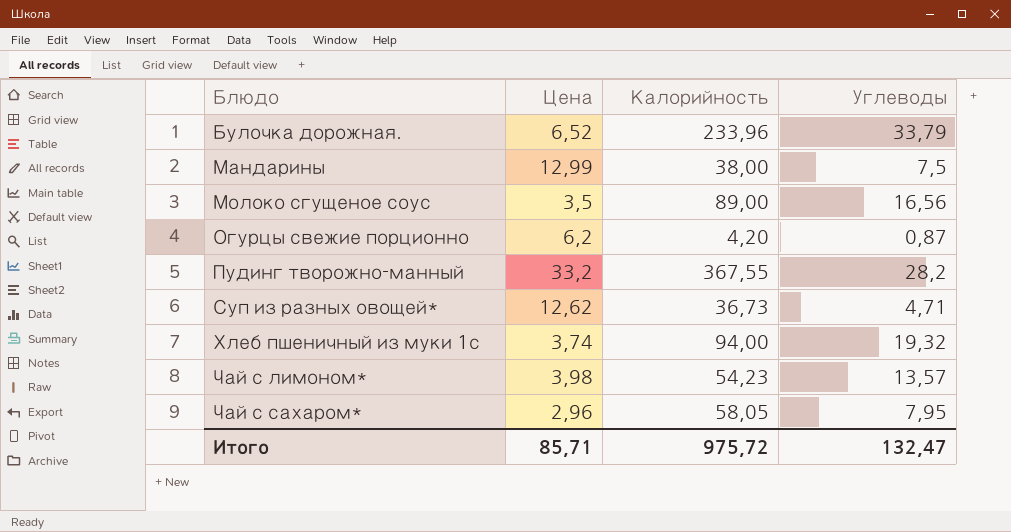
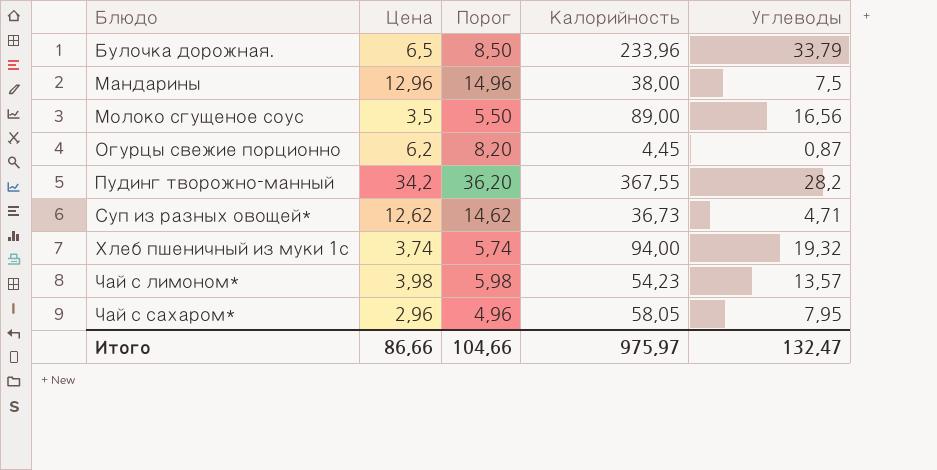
column Порог | formula: none -> [Цена] + 2
Булочка дорожная. | Цена: 6,52 -> 6,5
Мандарины | Цена: 12,99 -> 12,96
Огурцы свежие порционно | Калорийность: 4,20 -> 4,45
Пудинг творожно-манный | Цена: 33,2 -> 34,2
Итого | Цена: 85,71 -> 86,66
Итого | Калорийность: 975,72 -> 975,97

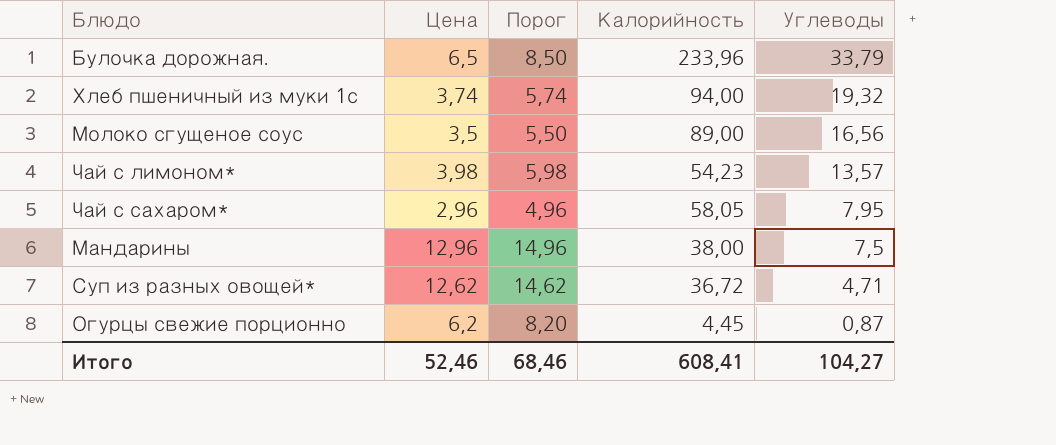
row order: Блюдо ascending -> Углеводы descending
row Пудинг творожно-манный: 34,2 | 36,20 | 367,55 | 28,2 -> none
Суп из разных овощей* | Калорийность: 36,73 -> 36,72
Итого | Цена: 86,66 -> 52,46
Итого | Порог: 104,66 -> 68,46
Итого | Калорийность: 975,97 -> 608,41
Итого | Углеводы: 132,47 -> 104,27

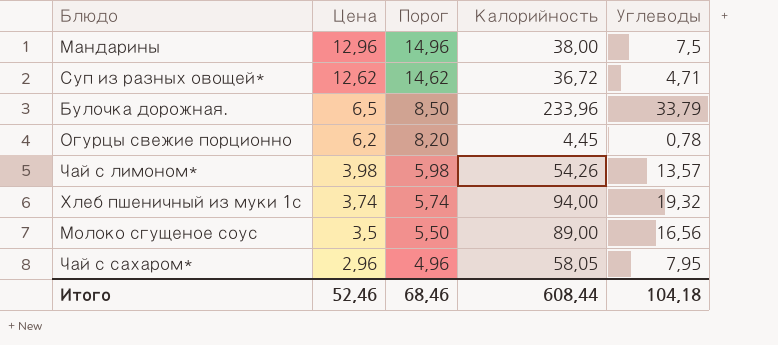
row order: Углеводы descending -> Цена descending
Огурцы свежие порционно | Углеводы: 0,87 -> 0,78
Чай с лимоном* | Калорийность: 54,23 -> 54,26
Итого | Калорийность: 608,41 -> 608,44
Итого | Углеводы: 104,27 -> 104,18

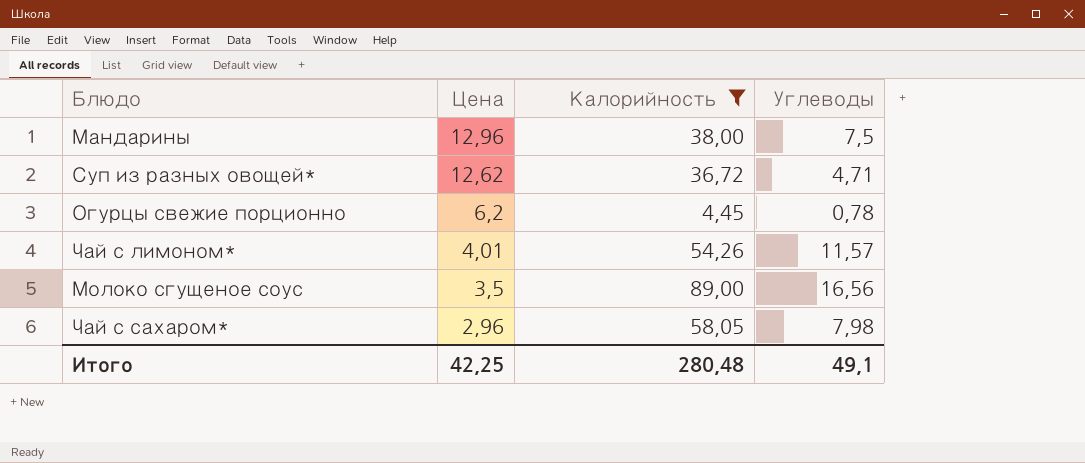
filter: none -> Калорийность <= 89,00
column Порог | formula: [Цена] + 2 -> none
Чай с лимоном* | Цена: 3,98 -> 4,01
Чай с лимоном* | Углеводы: 13,57 -> 11,57
Чай с сахаром* | Углеводы: 7,95 -> 7,98
Итого | Цена: 52,46 -> 42,25
Итого | Калорийность: 608,44 -> 280,48
Итого | Углеводы: 104,18 -> 49,1

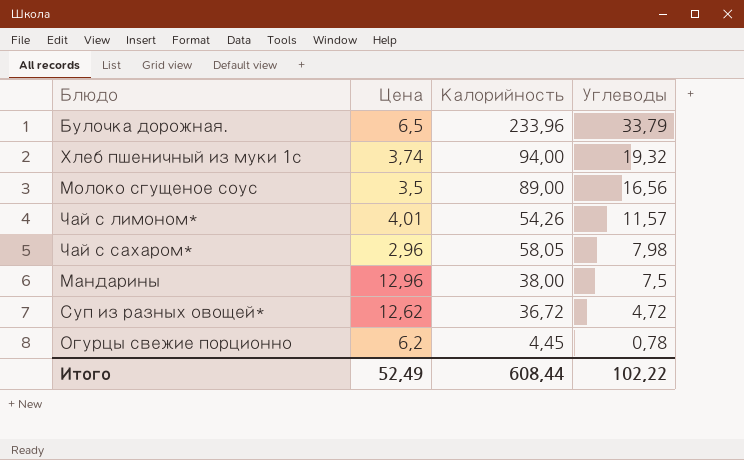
filter: Калорийность <= 89,00 -> none
row order: Цена descending -> Углеводы descending
Суп из разных овощей* | Углеводы: 4,71 -> 4,72
Итого | Цена: 42,25 -> 52,49
Итого | Калорийность: 280,48 -> 608,44
Итого | Углеводы: 49,1 -> 102,22

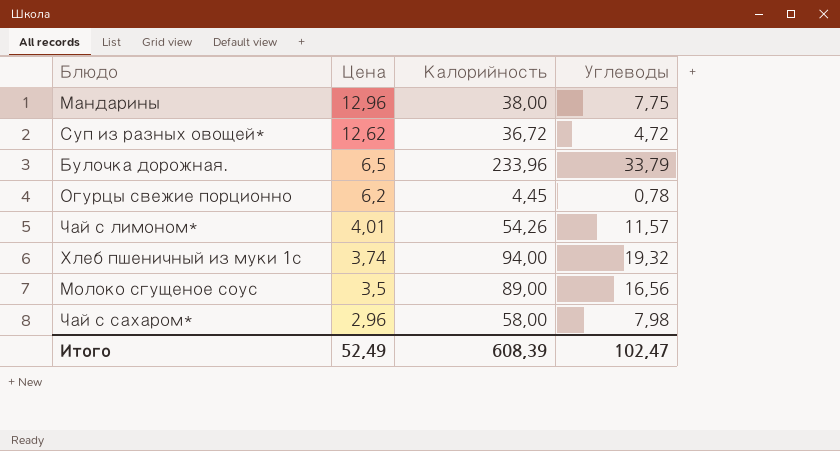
row order: Углеводы descending -> Цена descending
Мандарины | Углеводы: 7,5 -> 7,75
Чай с сахаром* | Калорийность: 58,05 -> 58,00
Итого | Калорийность: 608,44 -> 608,39
Итого | Углеводы: 102,22 -> 102,47

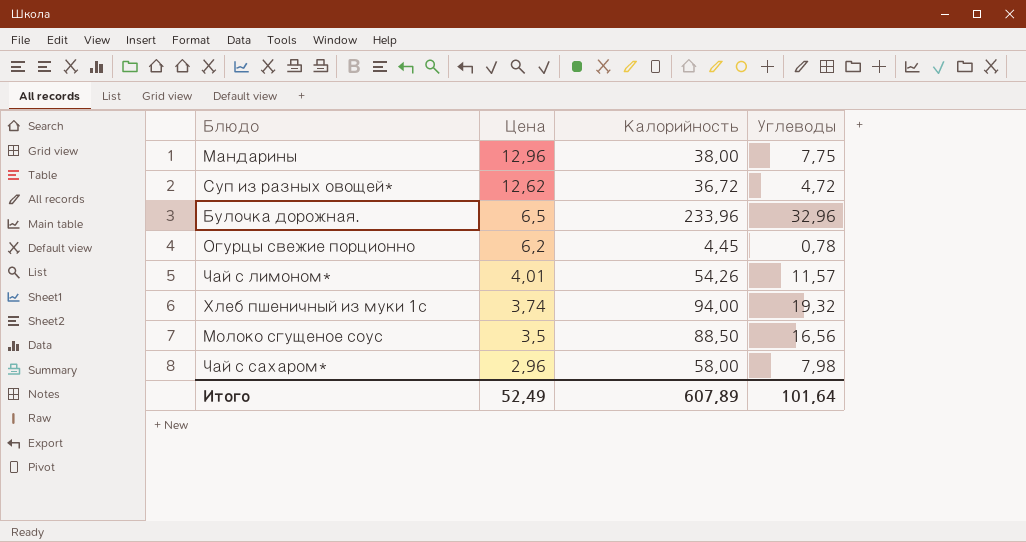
Булочка дорожная. | Углеводы: 33,79 -> 32,96
Молоко сгущеное соус | Калорийность: 89,00 -> 88,50
Итого | Калорийность: 608,39 -> 607,89
Итого | Углеводы: 102,47 -> 101,64

